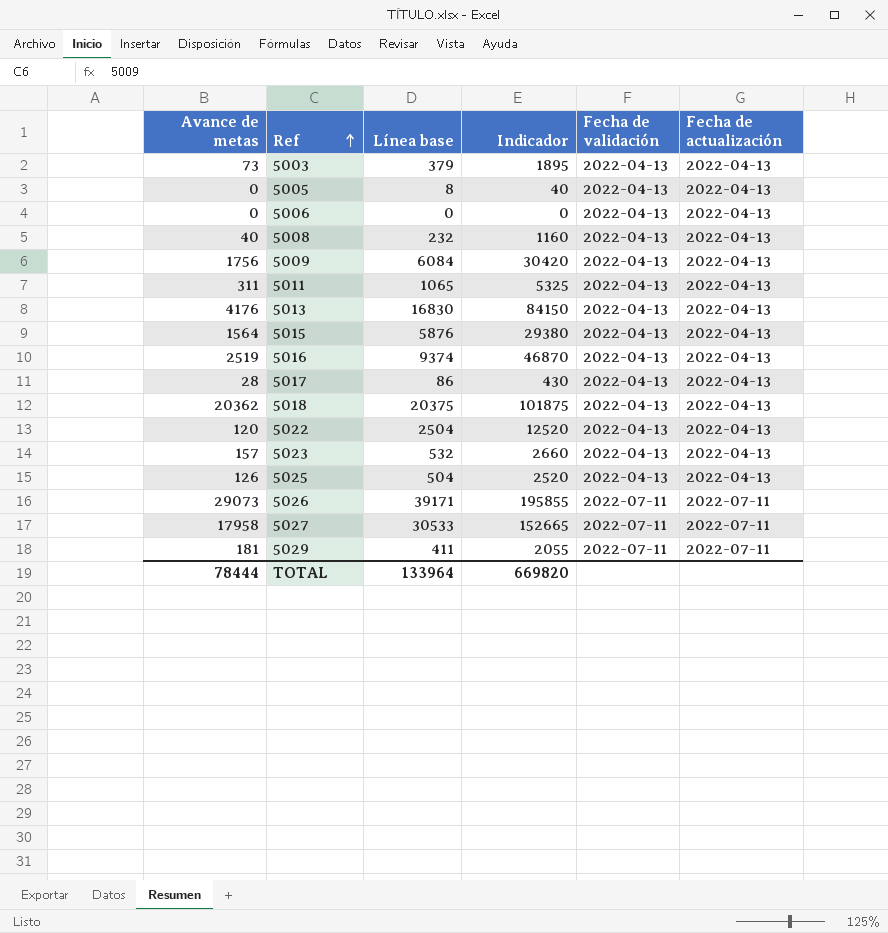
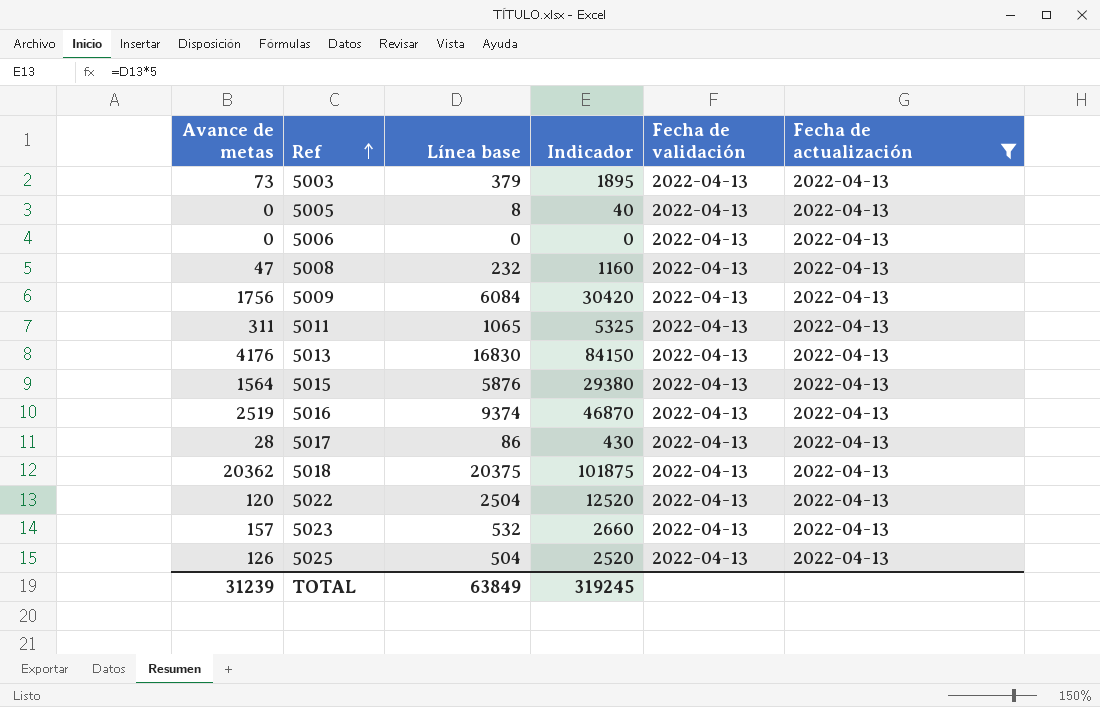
filter: none -> Fecha de actualización = 2022-04-13
5008 | Avance de metas: 40 -> 47
TOTAL | Avance de metas: 78444 -> 31239
TOTAL | Línea base: 133964 -> 63849
TOTAL | Indicador: 669820 -> 319245

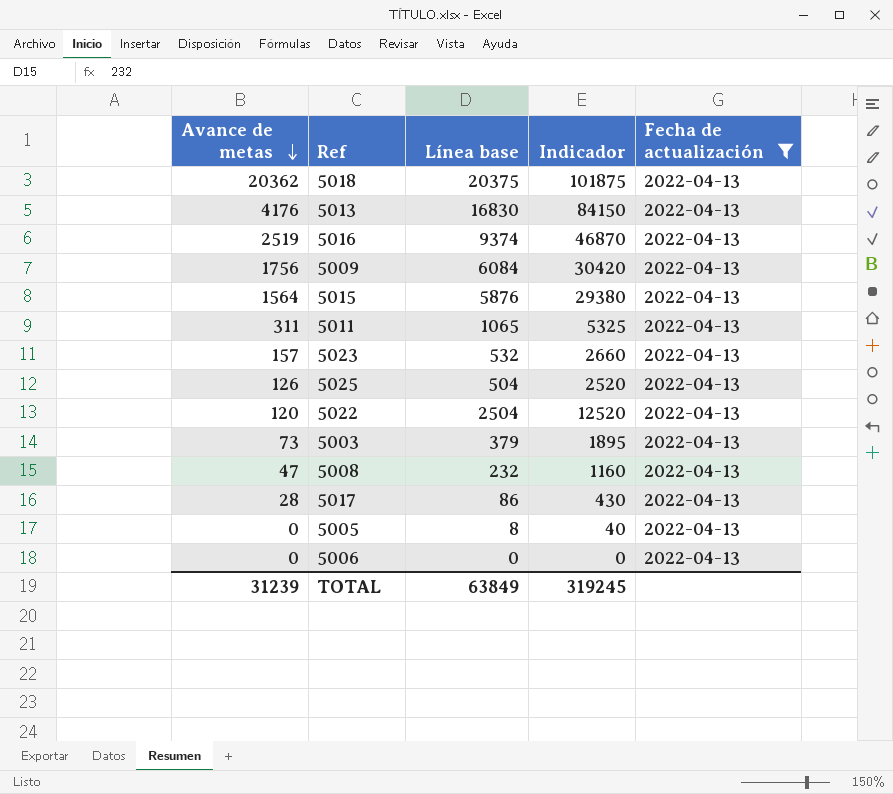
row order: Ref ascending -> Avance de metas descending
column Fecha de validación | position: 5 -> none

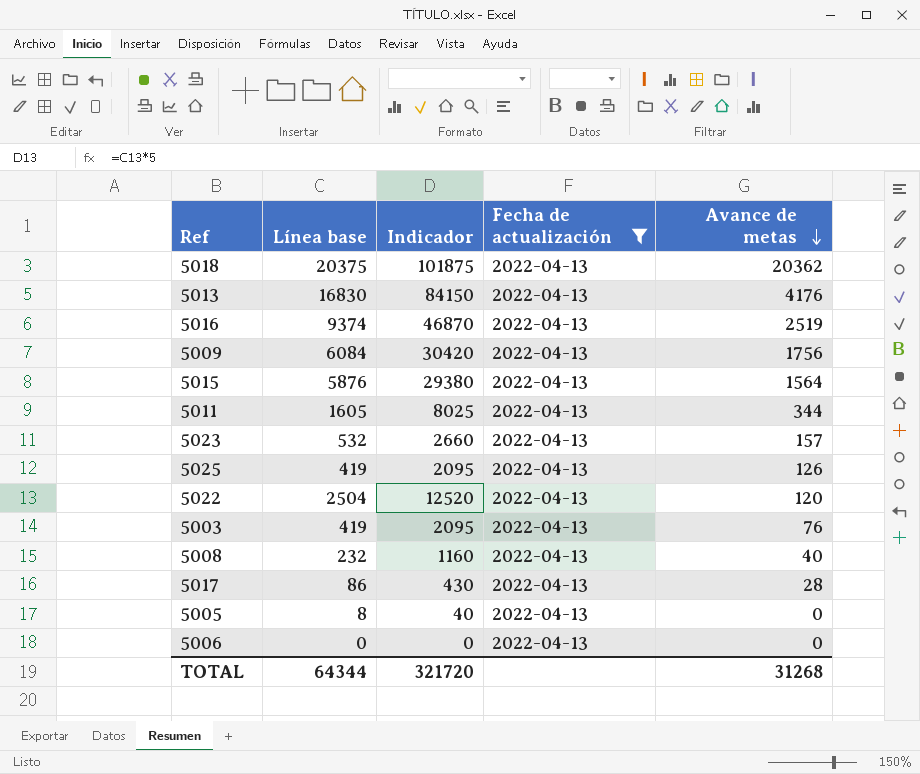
column Avance de metas | position: 1 -> 5
5011 | Línea base: 1065 -> 1605
5011 | Indicador: 5325 -> 8025
5011 | Avance de metas: 311 -> 344
5025 | Línea base: 504 -> 419
5025 | Indicador: 2520 -> 2095
5003 | Línea base: 379 -> 419
5003 | Indicador: 1895 -> 2095
5003 | Avance de metas: 73 -> 76
5008 | Avance de metas: 47 -> 40
TOTAL | Línea base: 63849 -> 64344
TOTAL | Indicador: 319245 -> 321720
TOTAL | Avance de metas: 31239 -> 31268

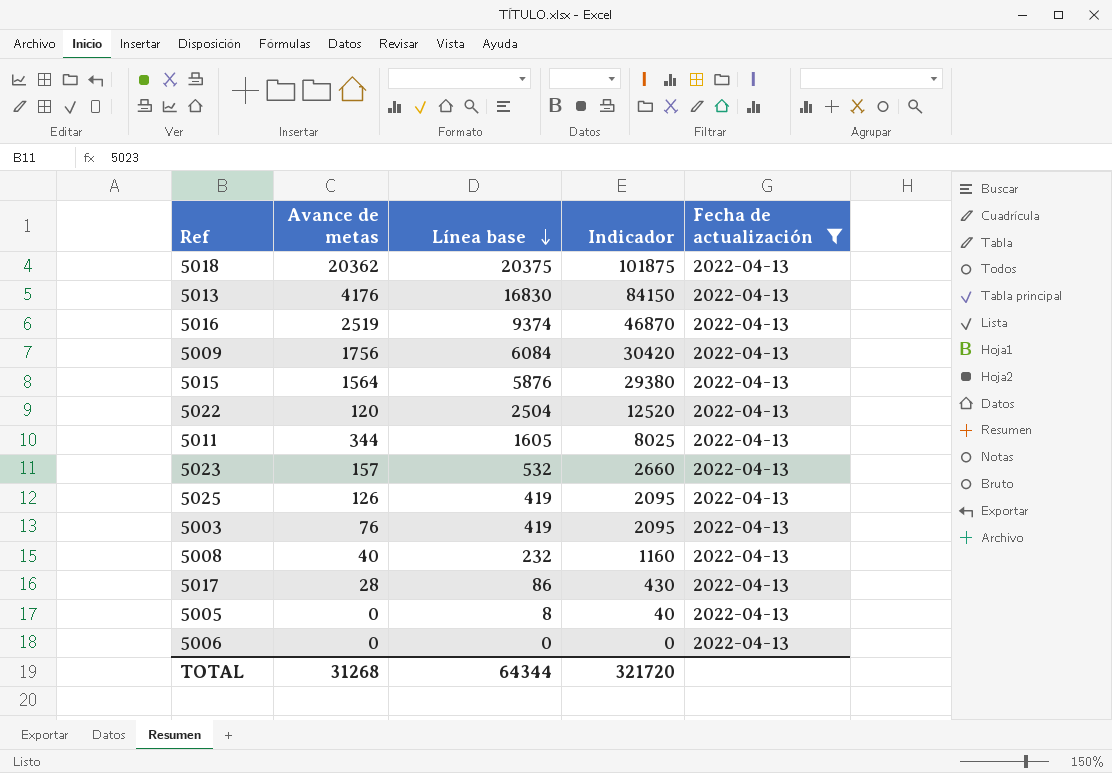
row order: Avance de metas descending -> Línea base descending
column Avance de metas | position: 5 -> 2

